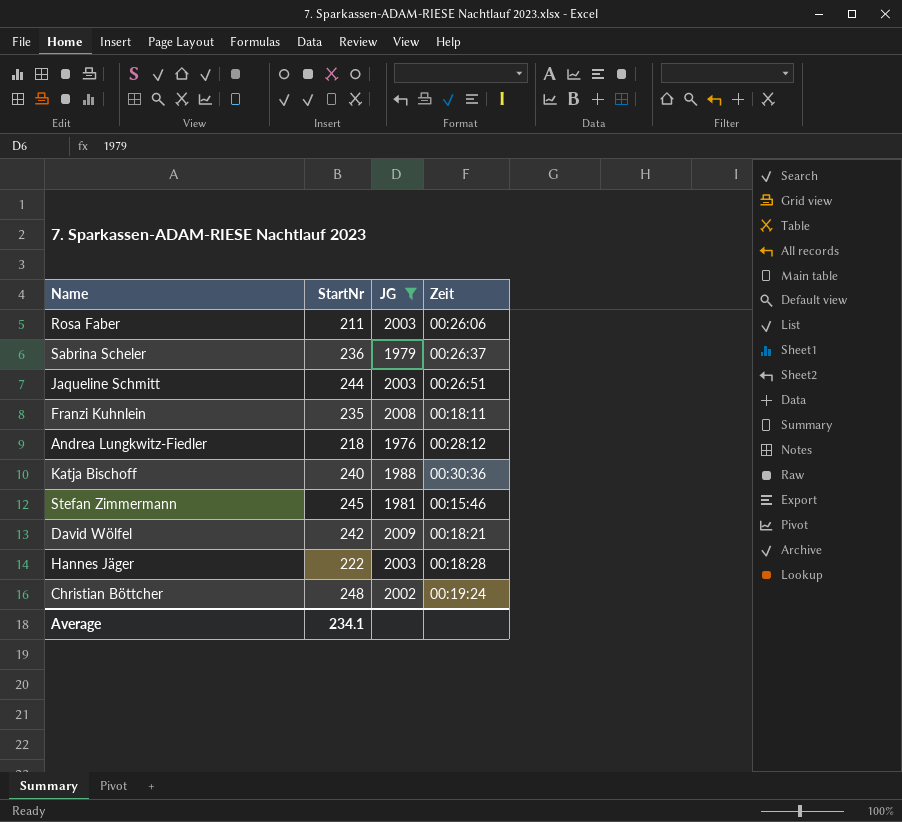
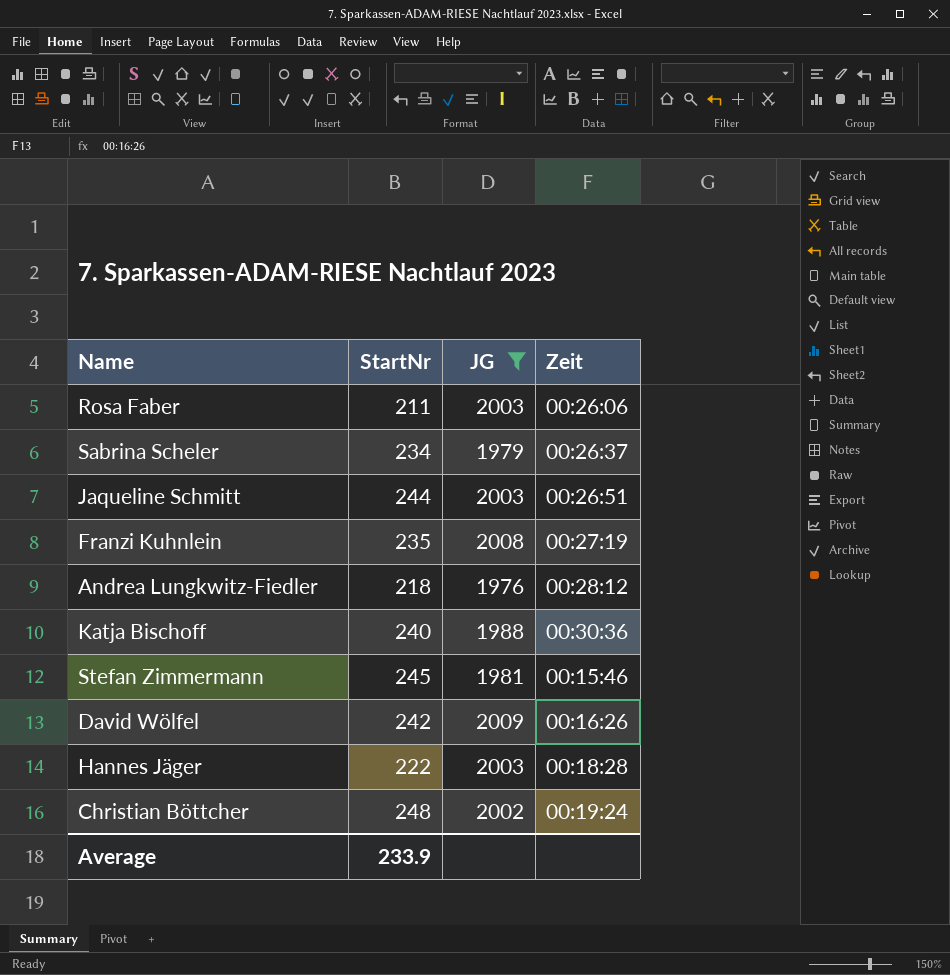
Sabrina Scheler | StartNr: 236 -> 234
Franzi Kuhnlein | Zeit: 00:18:11 -> 00:27:19
David Wölfel | Zeit: 00:18:21 -> 00:16:26
Average | StartNr: 234.1 -> 233.9

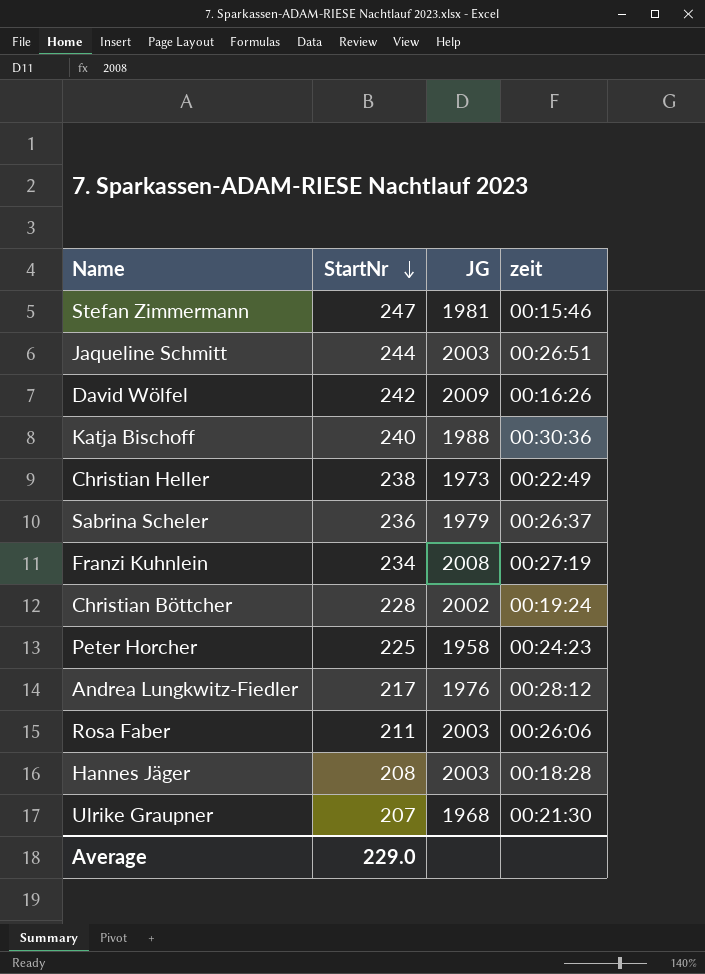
filter: JG >= 1976 -> none
row order: none -> StartNr descending
column name: Zeit -> zeit
Stefan Zimmermann | StartNr: 245 -> 247
Sabrina Scheler | StartNr: 234 -> 236
Franzi Kuhnlein | StartNr: 235 -> 234
Christian Böttcher | StartNr: 248 -> 228
Andrea Lungkwitz-Fiedler | StartNr: 218 -> 217
Hannes Jäger | StartNr: 222 -> 208
Average | StartNr: 233.9 -> 229.0

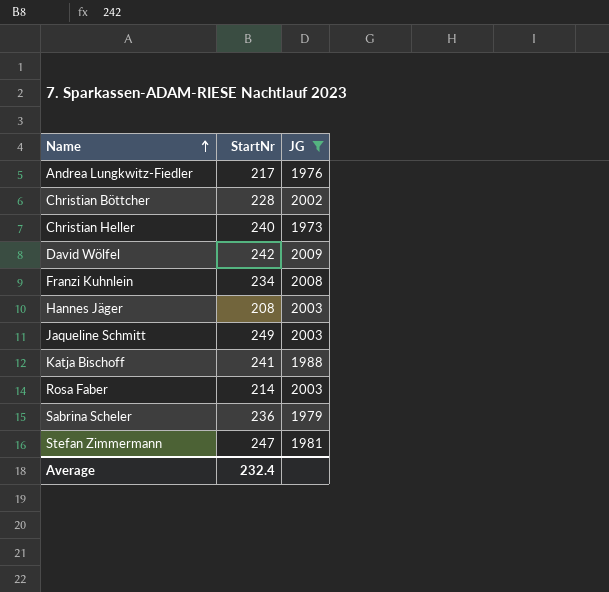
filter: none -> JG >= 1973
row order: StartNr descending -> Name ascending
column zeit | position: 4 -> none
Christian Heller | StartNr: 238 -> 240
Jaqueline Schmitt | StartNr: 244 -> 249
Katja Bischoff | StartNr: 240 -> 241
Rosa Faber | StartNr: 211 -> 214
Average | StartNr: 229.0 -> 232.4

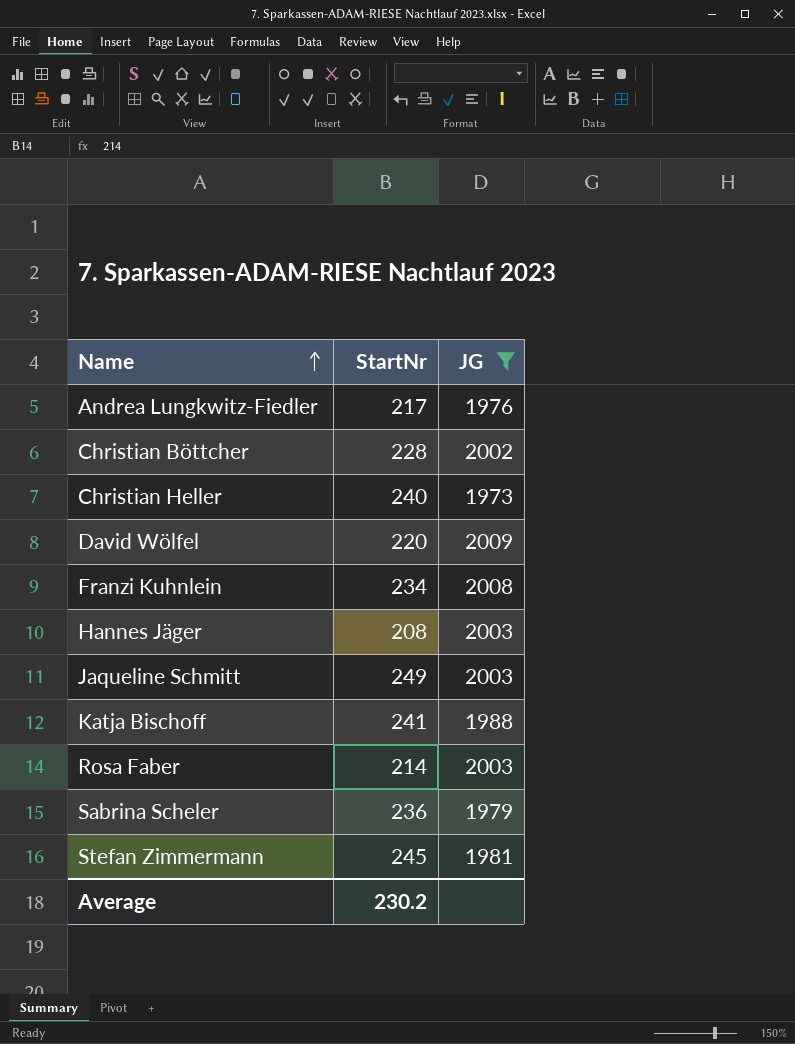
David Wölfel | StartNr: 242 -> 220
Stefan Zimmermann | StartNr: 247 -> 245
Average | StartNr: 232.4 -> 230.2

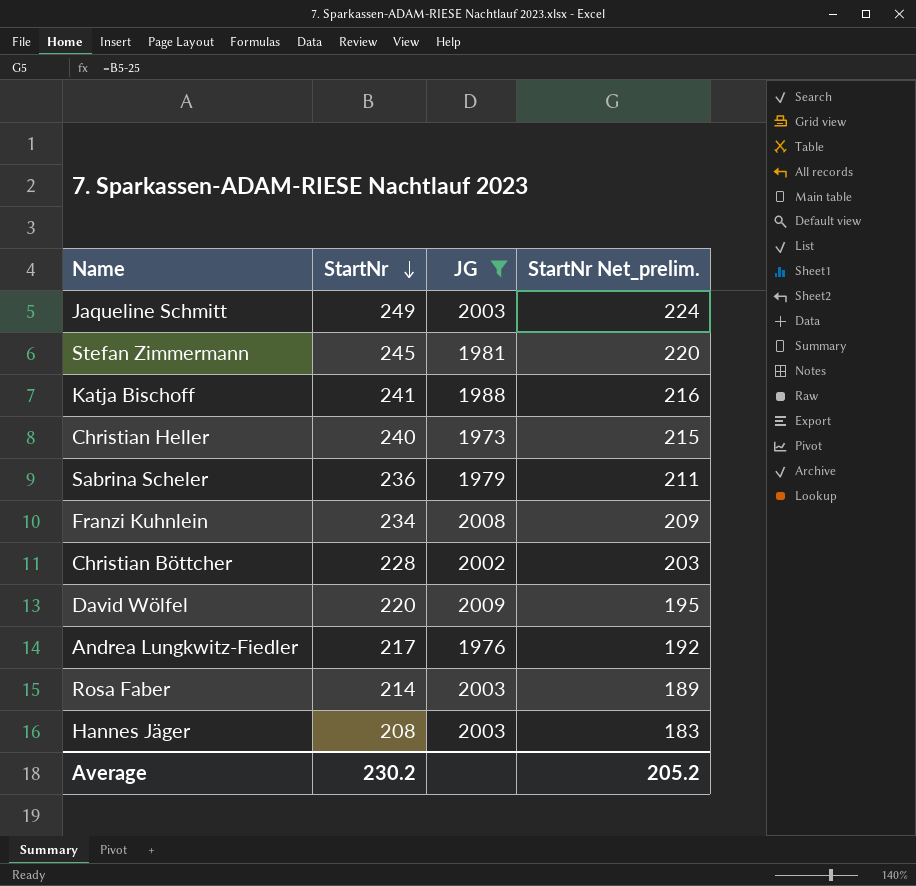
row order: Name ascending -> StartNr descending
column StartNr Net_prelim. | formula: none -> [StartNr] - 25

